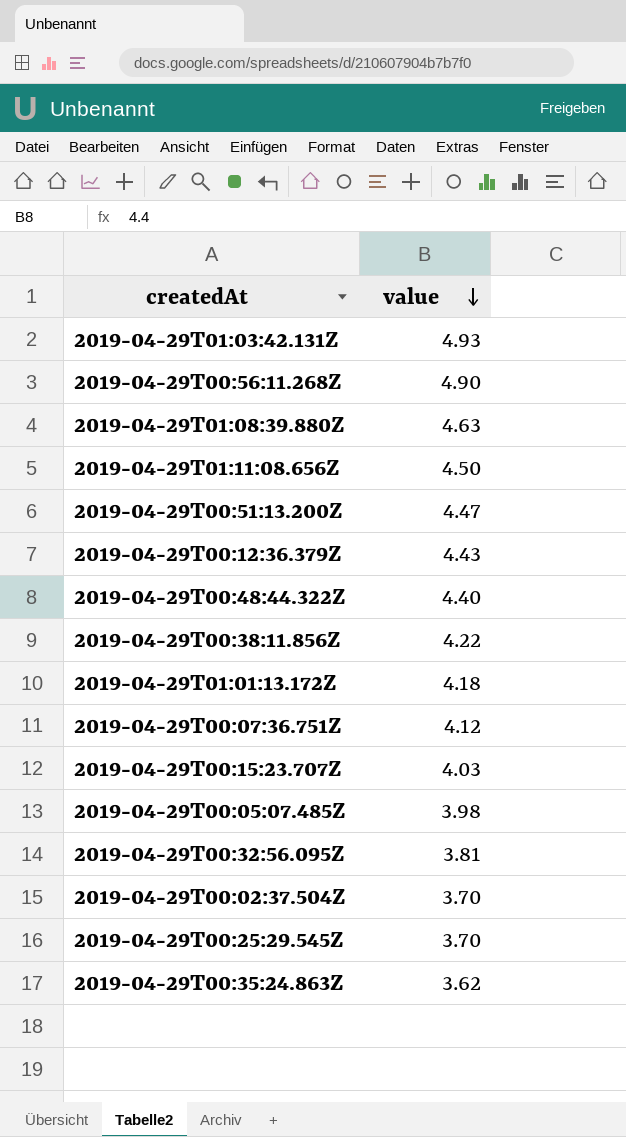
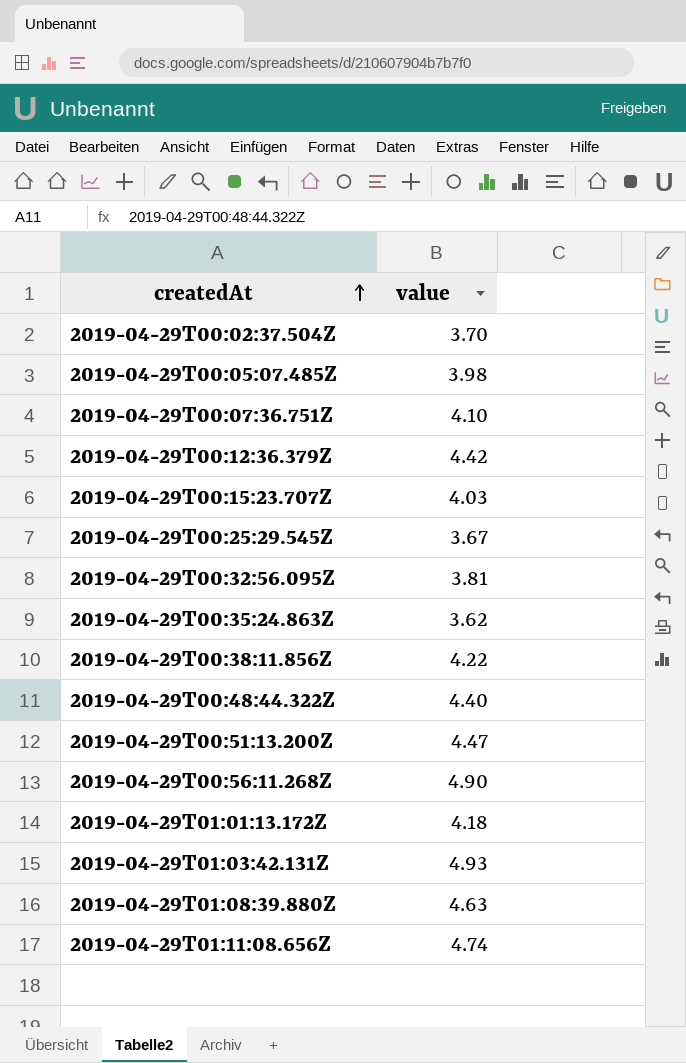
row order: value descending -> createdAt ascending
2019-04-29T00:07:36.751Z | value: 4.12 -> 4.10
2019-04-29T00:12:36.379Z | value: 4.43 -> 4.42
2019-04-29T00:25:29.545Z | value: 3.70 -> 3.67
2019-04-29T01:11:08.656Z | value: 4.50 -> 4.74

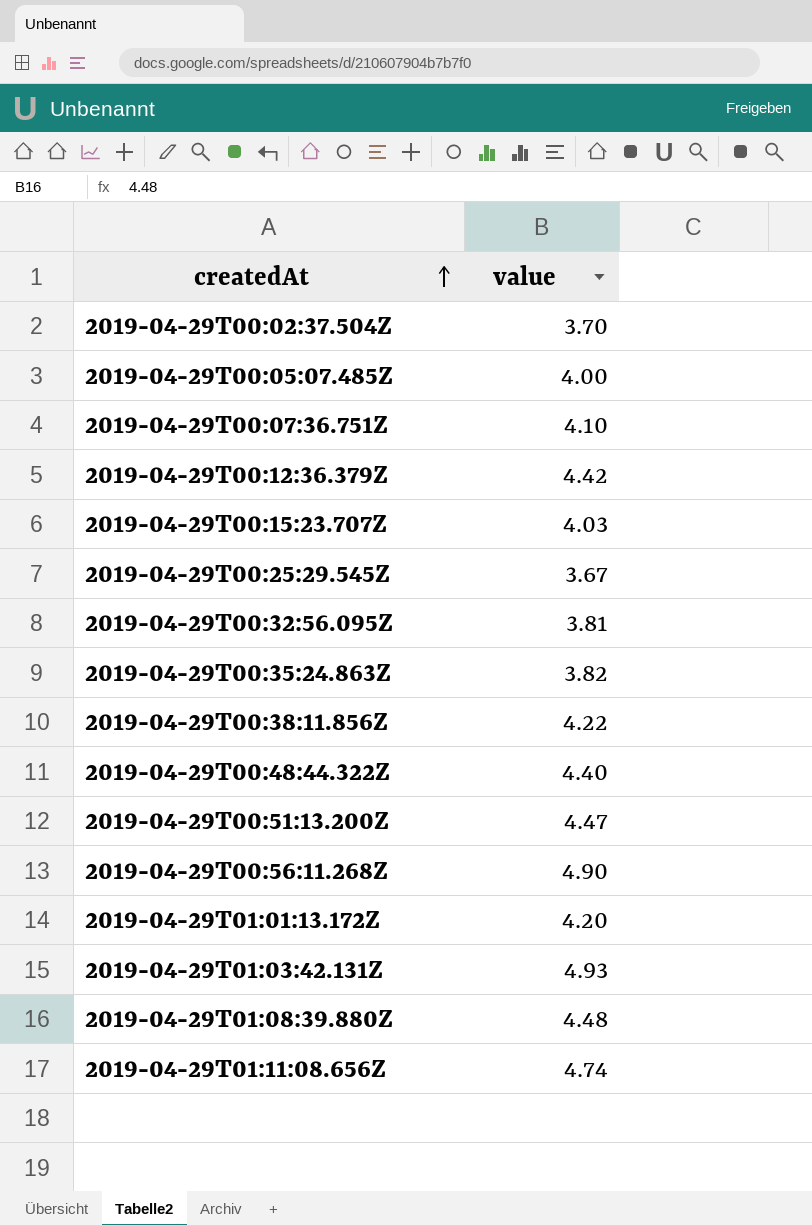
2019-04-29T00:05:07.485Z | value: 3.98 -> 4.00
2019-04-29T00:35:24.863Z | value: 3.62 -> 3.82
2019-04-29T01:01:13.172Z | value: 4.18 -> 4.20
2019-04-29T01:08:39.880Z | value: 4.63 -> 4.48

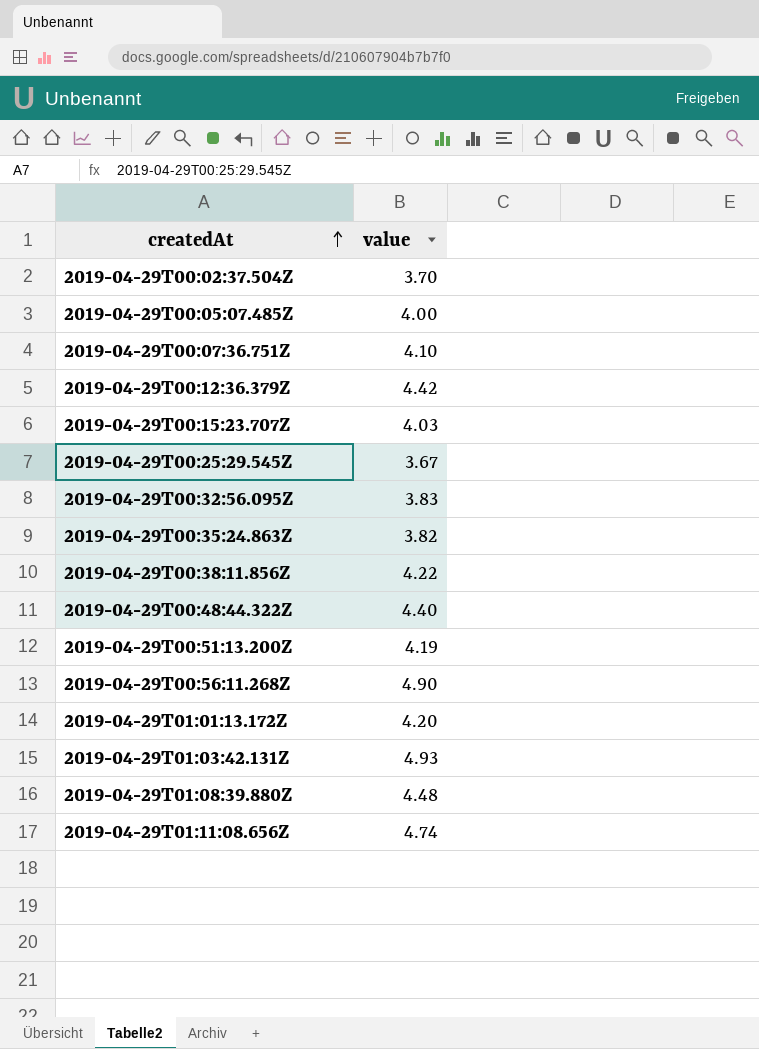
2019-04-29T00:32:56.095Z | value: 3.81 -> 3.83
2019-04-29T00:51:13.200Z | value: 4.47 -> 4.19

